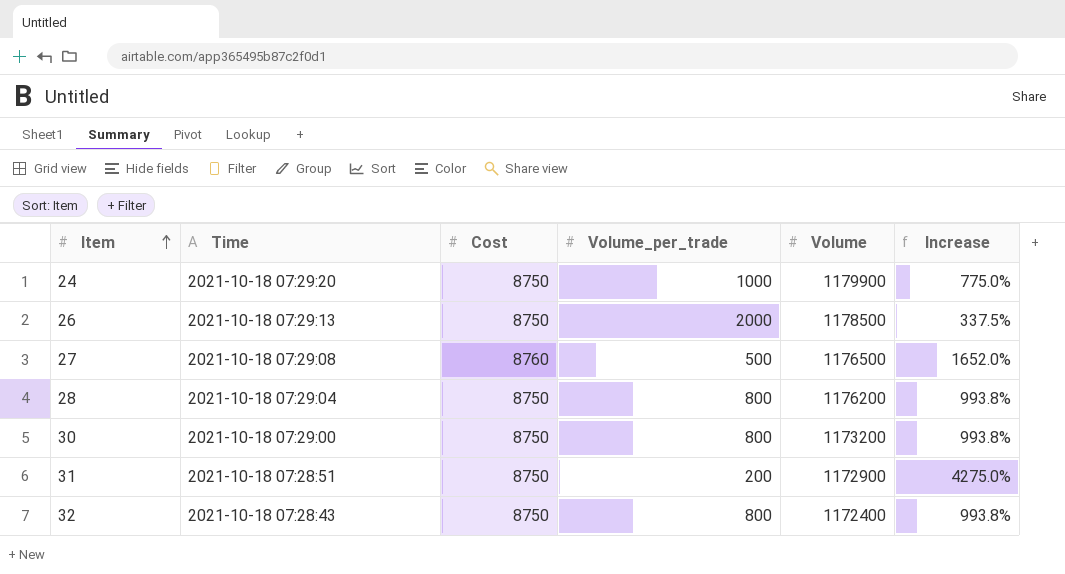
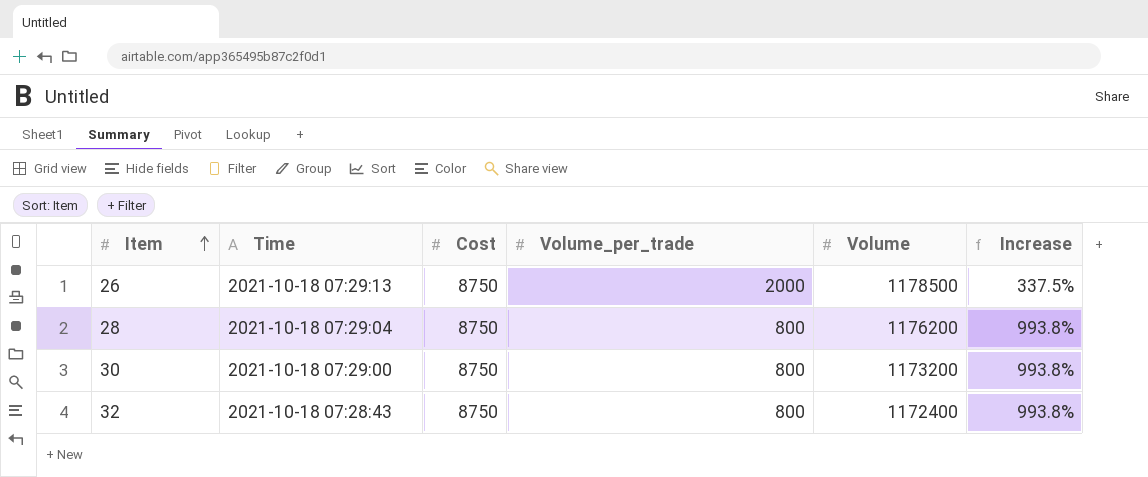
row 24: 2021-10-18 07:29:20 | 8750 | 1000 | 1179900 | 775.0% -> none
row 27: 2021-10-18 07:29:08 | 8760 | 500 | 1176500 | 1652.0% -> none
row 31: 2021-10-18 07:28:51 | 8750 | 200 | 1172900 | 4275.0% -> none

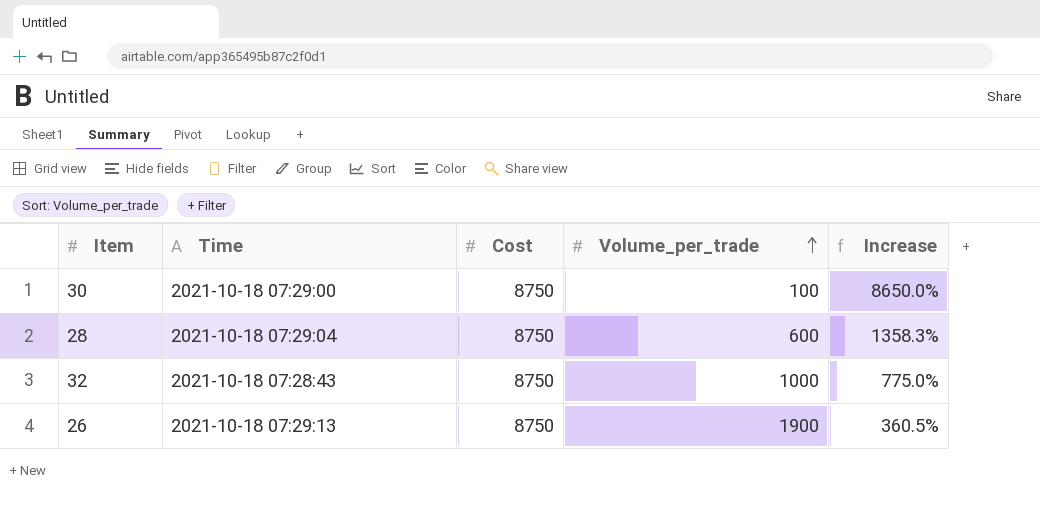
row order: Item ascending -> Volume_per_trade ascending
column Volume | position: 5 -> none
30 | Volume_per_trade: 800 -> 100
30 | Increase: 993.8% -> 8650.0%
28 | Volume_per_trade: 800 -> 600
28 | Increase: 993.8% -> 1358.3%
32 | Volume_per_trade: 800 -> 1000
32 | Increase: 993.8% -> 775.0%
26 | Volume_per_trade: 2000 -> 1900
26 | Increase: 337.5% -> 360.5%

